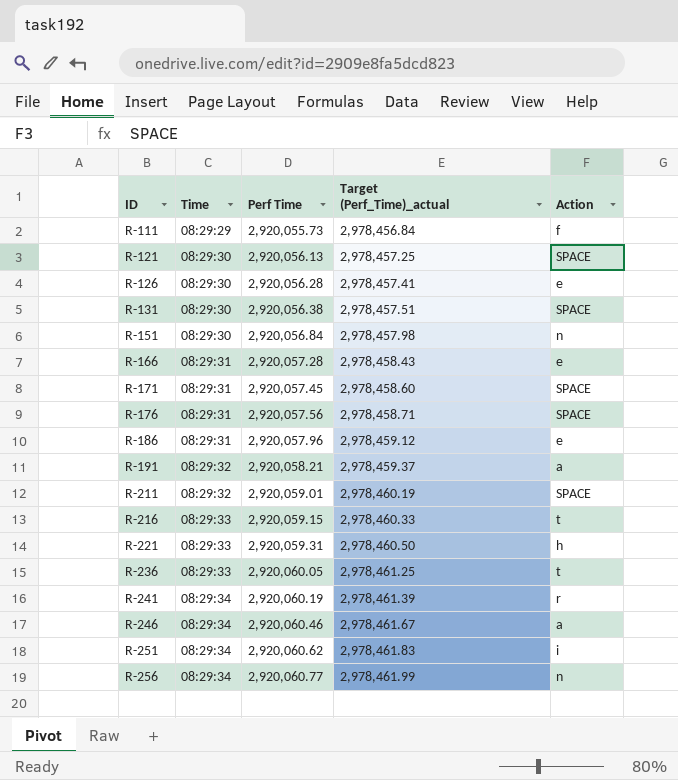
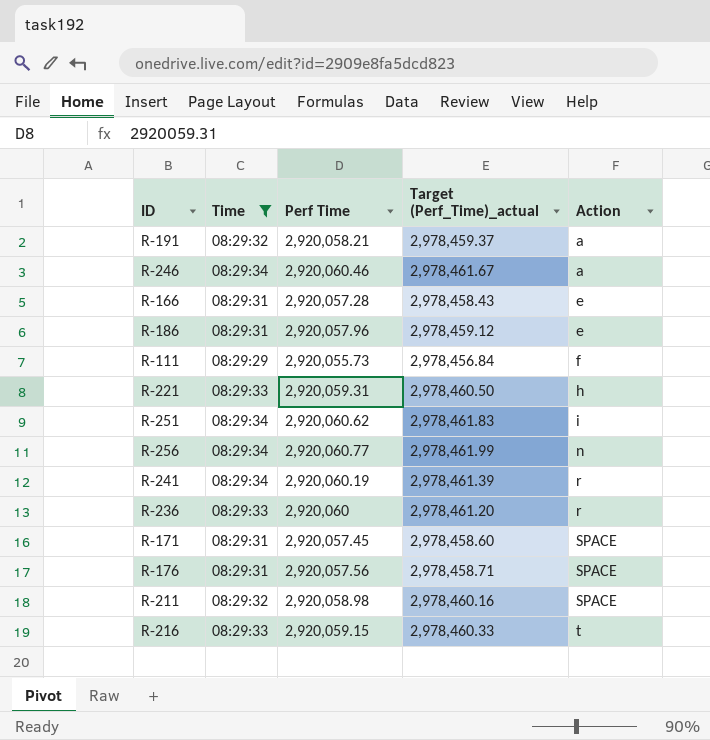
filter: none -> Time != 08:29:30
row order: ID ascending -> Action ascending
R-236 | Perf Time: 2,920,060.05 -> 2,920,060
R-236 | Target (Perf_Time)_actual: 2,978,461.25 -> 2,978,461.20
R-236 | Action: t -> r
R-211 | Perf Time: 2,920,059.01 -> 2,920,058.98
R-211 | Target (Perf_Time)_actual: 2,978,460.19 -> 2,978,460.16

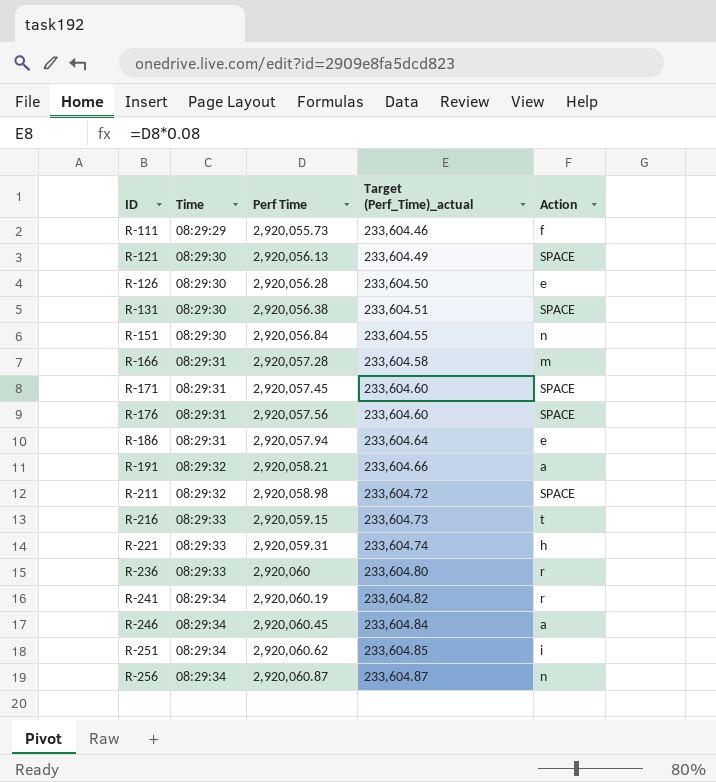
filter: Time != 08:29:30 -> none
row order: Action ascending -> ID ascending
column Target (Perf_Time)_actual | formula: [Perf Time] * 1.02 -> [Perf Time] * 0.08
R-166 | Action: e -> m
R-186 | Perf Time: 2,920,057.96 -> 2,920,057.94
R-246 | Perf Time: 2,920,060.46 -> 2,920,060.45
R-256 | Perf Time: 2,920,060.77 -> 2,920,060.87

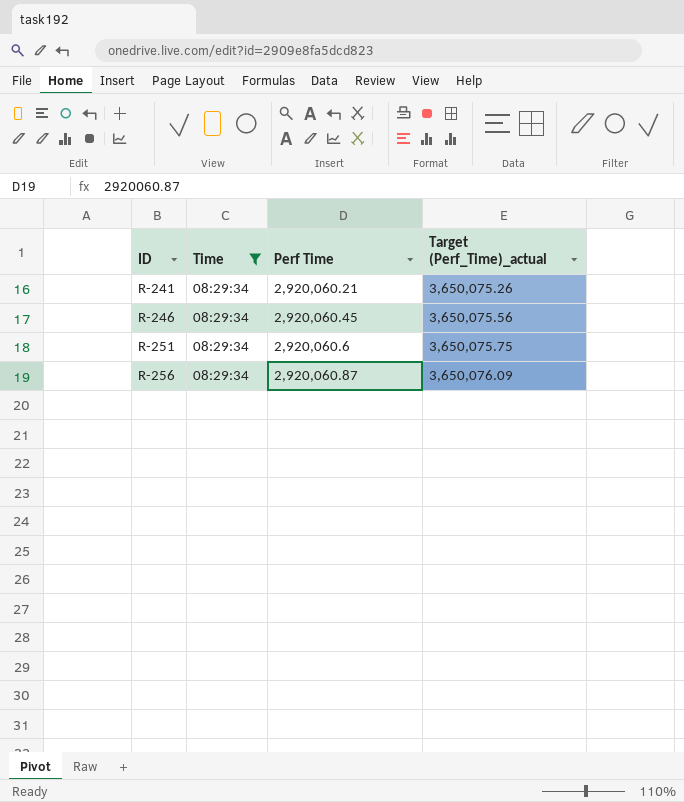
filter: none -> Time = 08:29:34
column Action | position: 5 -> none
column Target (Perf_Time)_actual | formula: [Perf Time] * 0.08 -> [Perf Time] * 1.25
R-241 | Perf Time: 2,920,060.19 -> 2,920,060.21
R-251 | Perf Time: 2,920,060.62 -> 2,920,060.6

